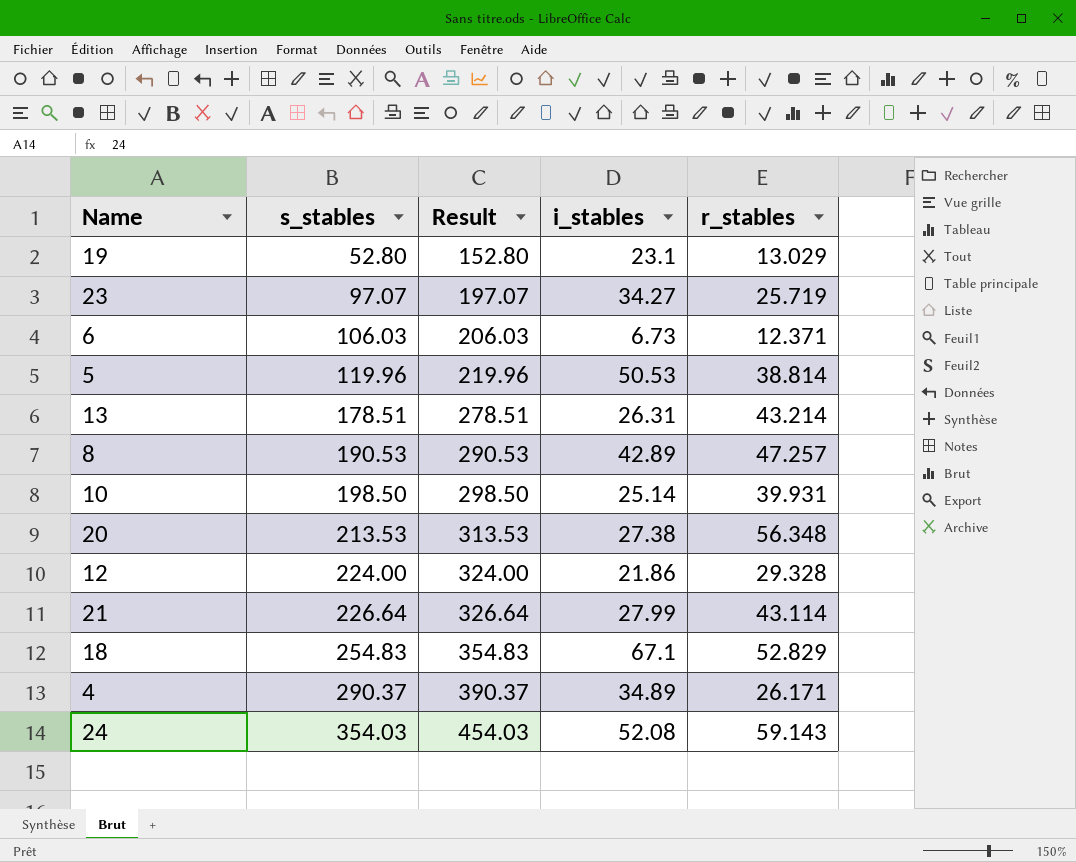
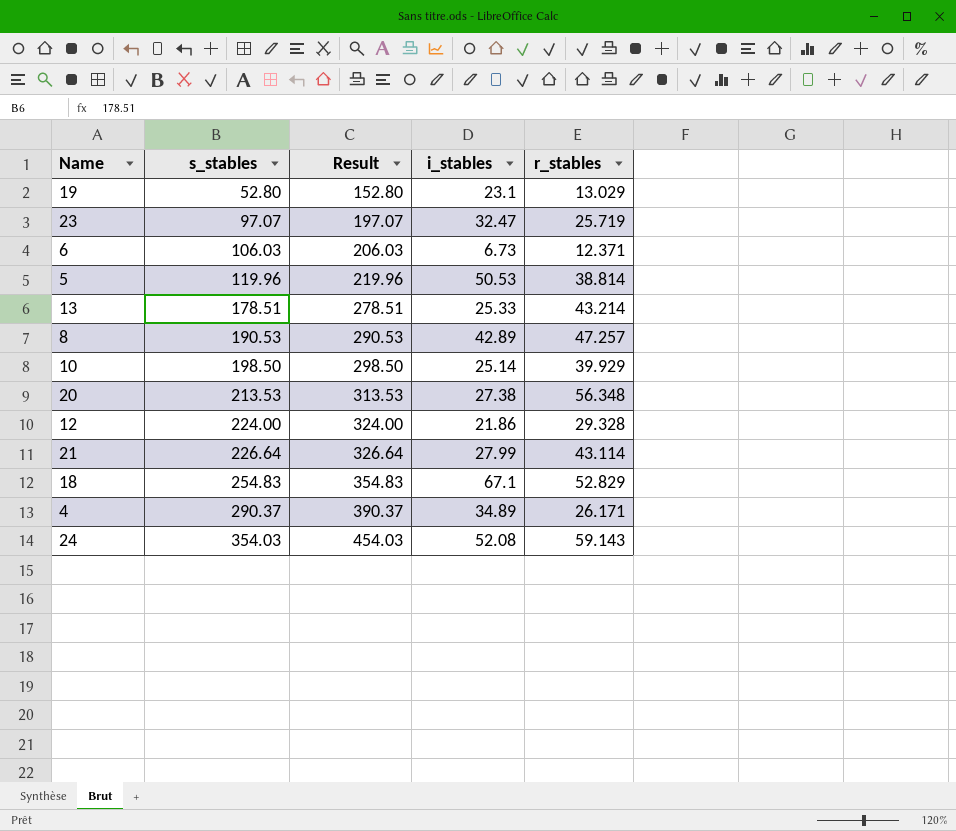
23 | i_stables: 34.27 -> 32.47
13 | i_stables: 26.31 -> 25.33
10 | r_stables: 39.931 -> 39.929

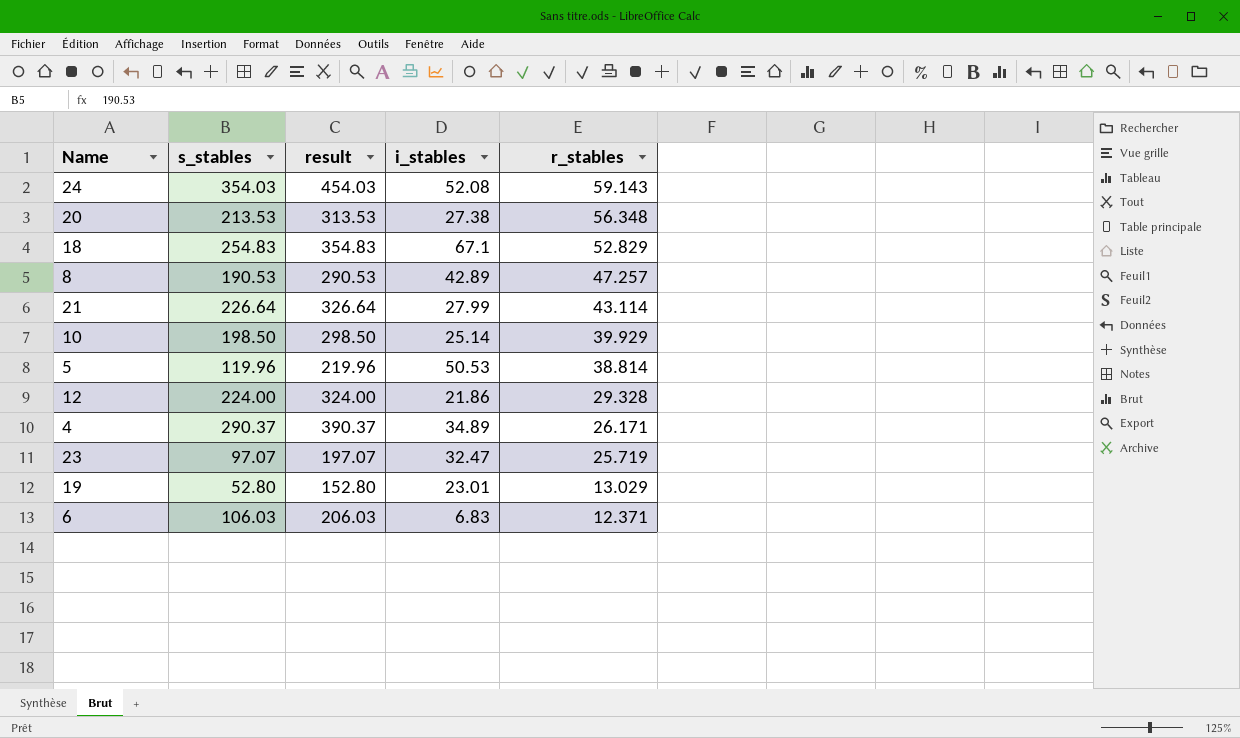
row order: s_stables ascending -> r_stables descending
column name: Result -> result
row 13: 178.51 | 278.51 | 25.33 | 43.214 -> none
19 | i_stables: 23.1 -> 23.01
6 | i_stables: 6.73 -> 6.83

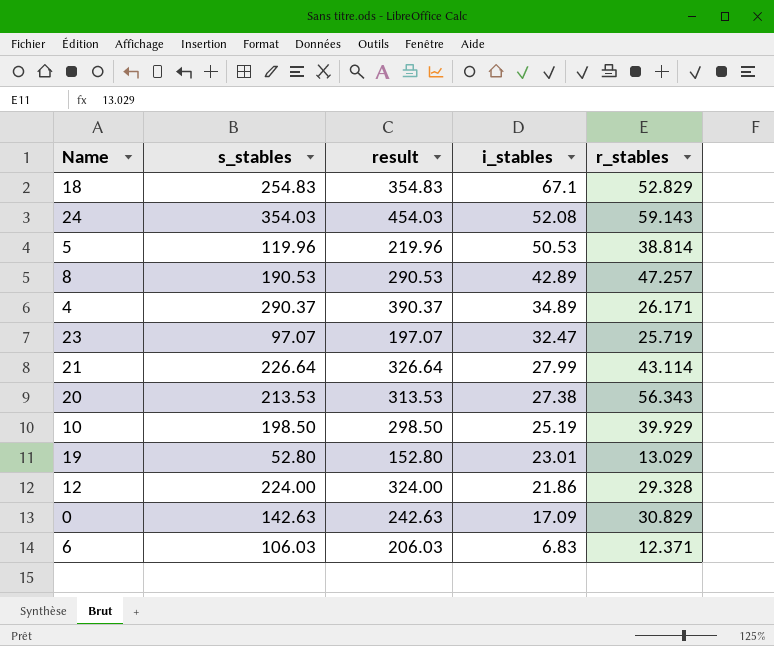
row order: r_stables descending -> i_stables descending
20 | r_stables: 56.348 -> 56.343
10 | i_stables: 25.14 -> 25.19
row 0: none -> 142.63 | 242.63 | 17.09 | 30.829

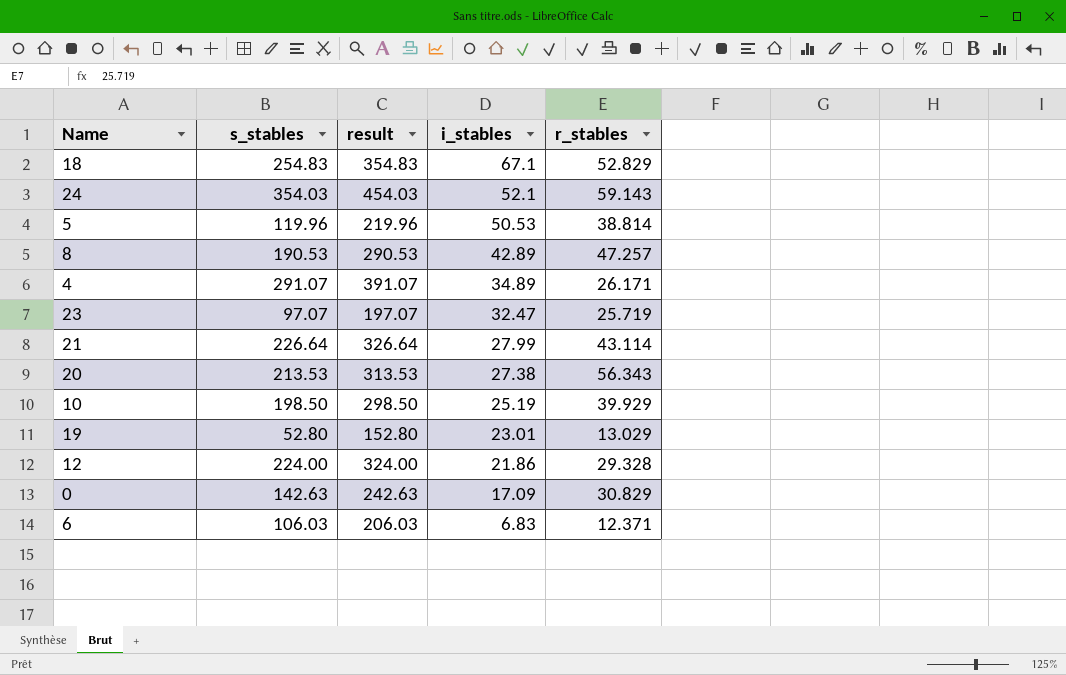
24 | i_stables: 52.08 -> 52.1
4 | s_stables: 290.37 -> 291.07
4 | result: 390.37 -> 391.07

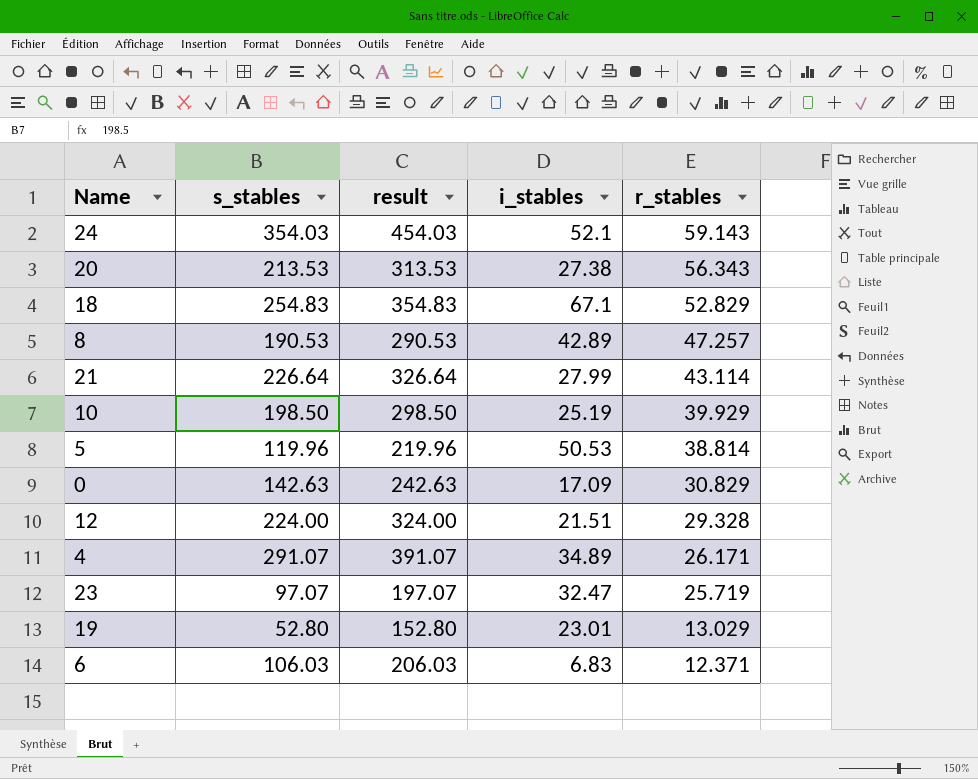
row order: i_stables descending -> r_stables descending
12 | i_stables: 21.86 -> 21.51

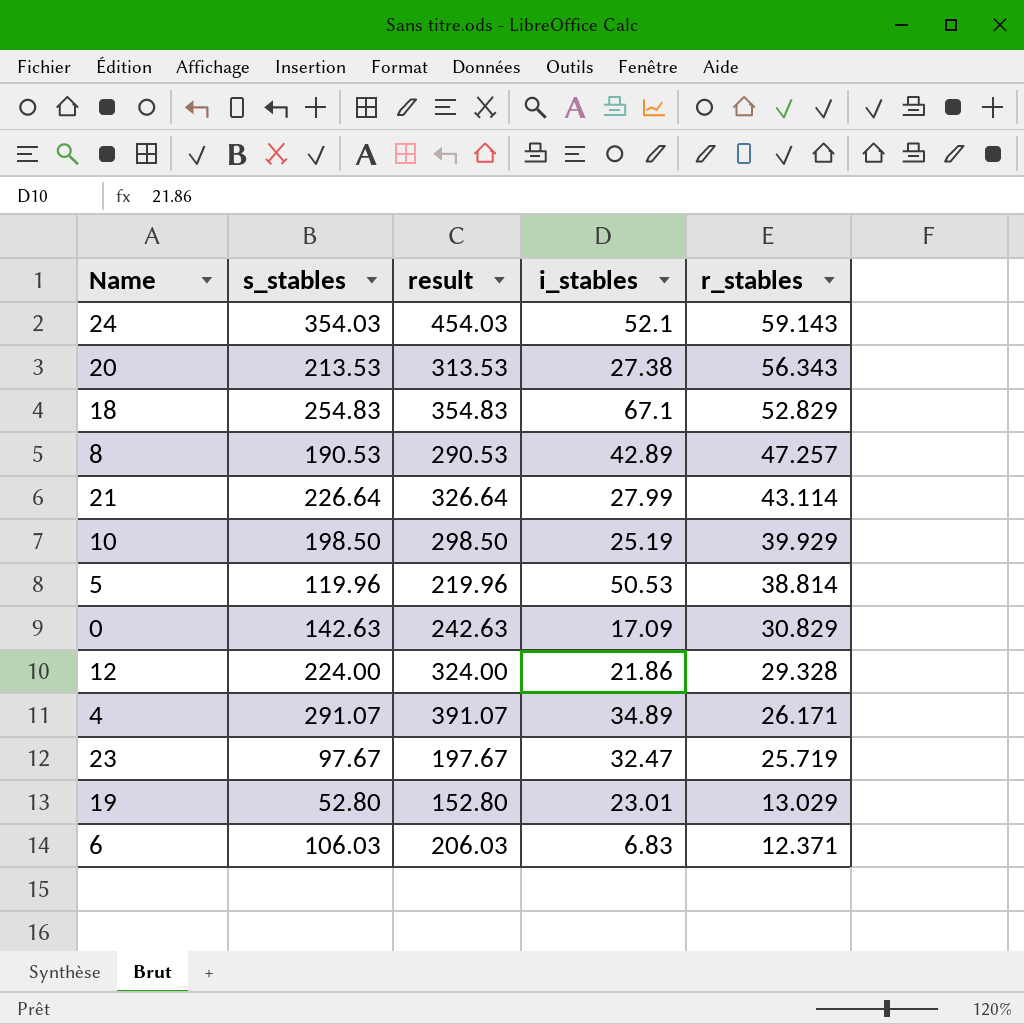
12 | i_stables: 21.51 -> 21.86
23 | s_stables: 97.07 -> 97.67
23 | result: 197.07 -> 197.67

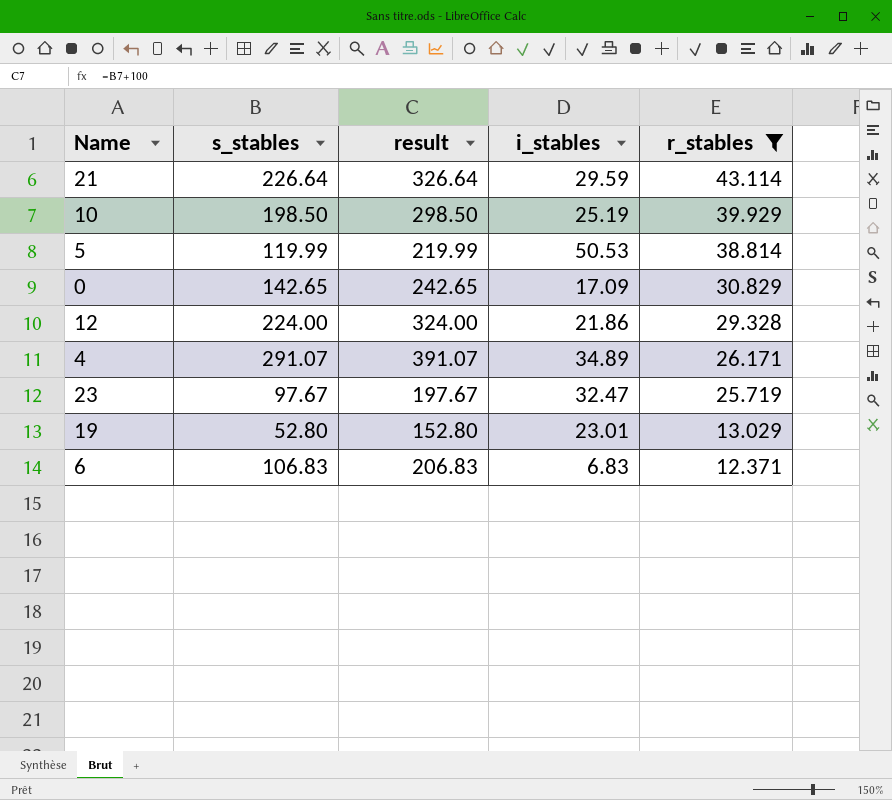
filter: none -> r_stables <= 43.114
21 | i_stables: 27.99 -> 29.59
5 | s_stables: 119.96 -> 119.99
5 | result: 219.96 -> 219.99
0 | s_stables: 142.63 -> 142.65
0 | result: 242.63 -> 242.65
6 | s_stables: 106.03 -> 106.83
6 | result: 206.03 -> 206.83

